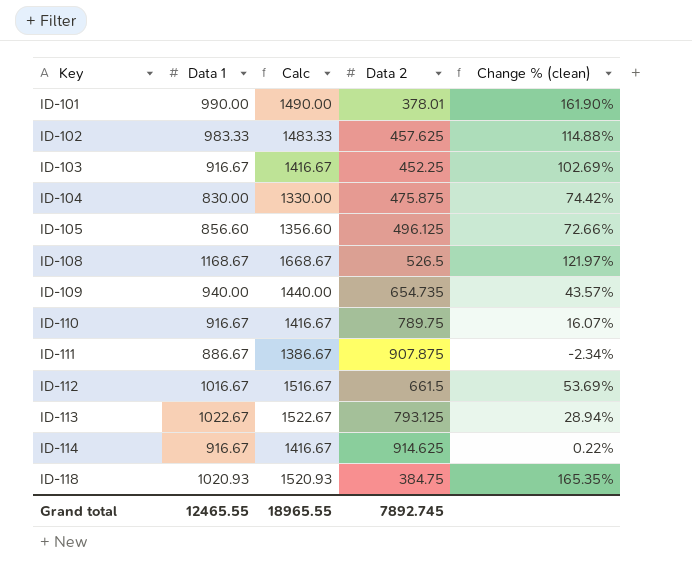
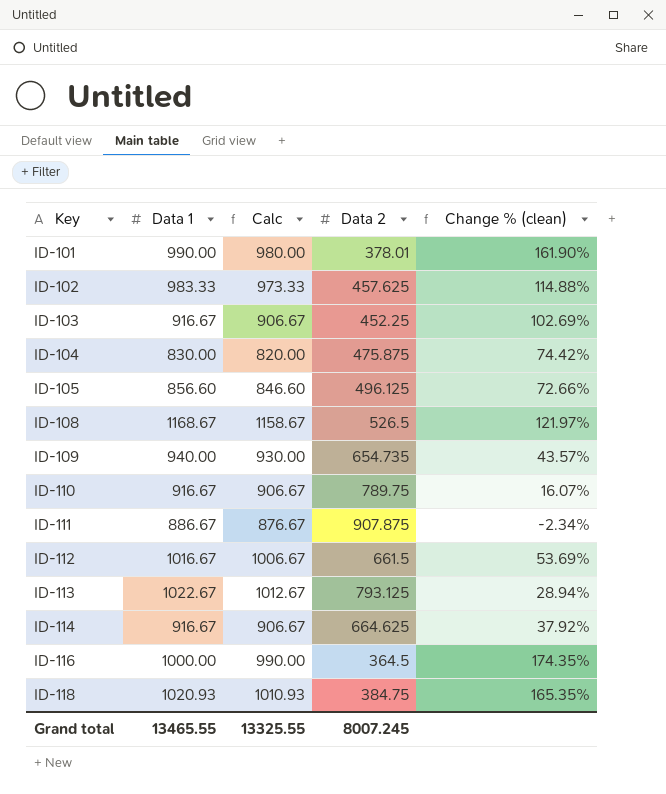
column Calc | formula: [Data 1] + 500 -> [Data 1] - 10
ID-114 | Data 2: 914.625 -> 664.625
ID-114 | Change % (clean): 0.22% -> 37.92%
row ID-116: none -> 1000.00 | 990.00 | 364.5 | 174.35%
Grand total | Data 1: 12465.55 -> 13465.55
Grand total | Calc: 18965.55 -> 13325.55
Grand total | Data 2: 7892.745 -> 8007.245

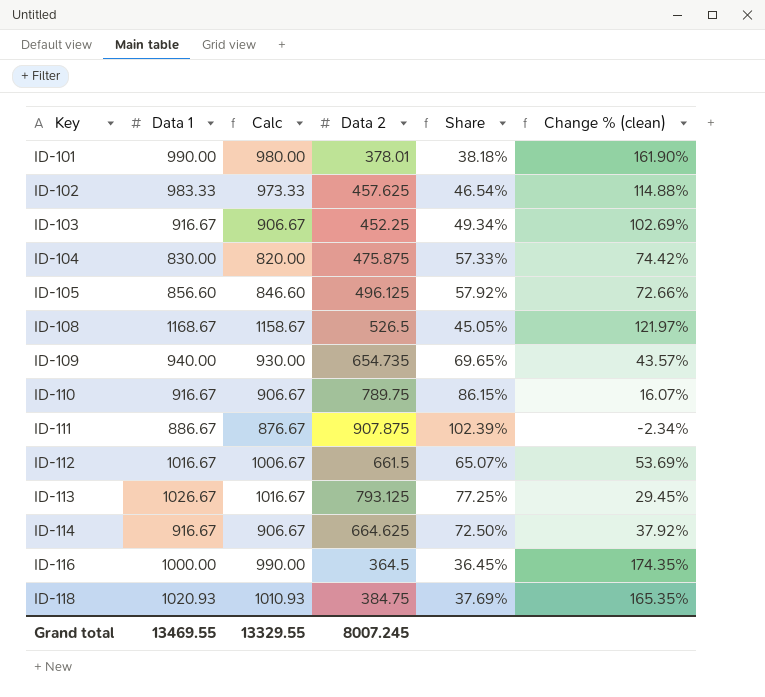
column Share | formula: none -> [Data 2] / [Data 1]
ID-113 | Data 1: 1022.67 -> 1026.67
ID-113 | Calc: 1012.67 -> 1016.67
ID-113 | Change % (clean): 28.94% -> 29.45%
Grand total | Data 1: 13465.55 -> 13469.55
Grand total | Calc: 13325.55 -> 13329.55

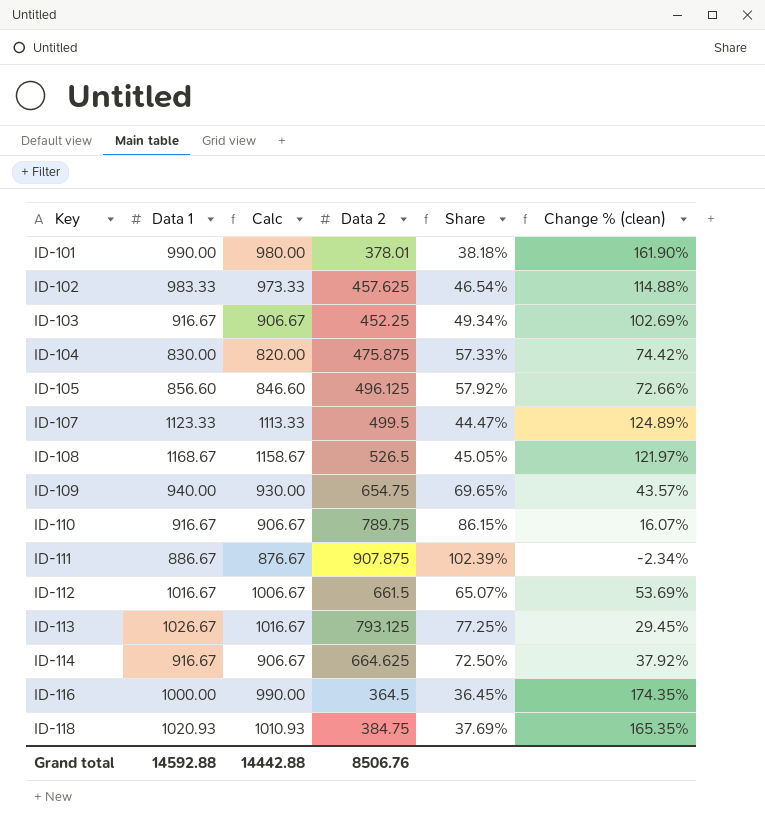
row ID-107: none -> 1123.33 | 1113.33 | 499.5 | 44.47% | 124.89%
ID-109 | Data 2: 654.735 -> 654.75
Grand total | Data 1: 13469.55 -> 14592.88
Grand total | Calc: 13329.55 -> 14442.88
Grand total | Data 2: 8007.245 -> 8506.76

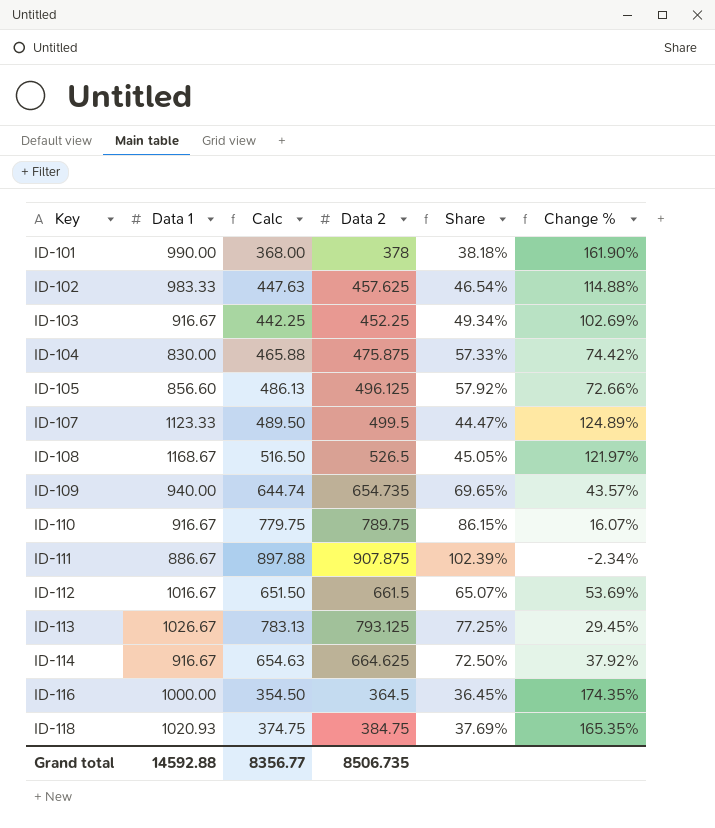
column Calc | formula: [Data 1] - 10 -> [Data 2] - 10
column name: Change % (clean) -> Change %
ID-101 | Data 2: 378.01 -> 378
ID-109 | Data 2: 654.75 -> 654.735
Grand total | Calc: 14442.88 -> 8356.77
Grand total | Data 2: 8506.76 -> 8506.735

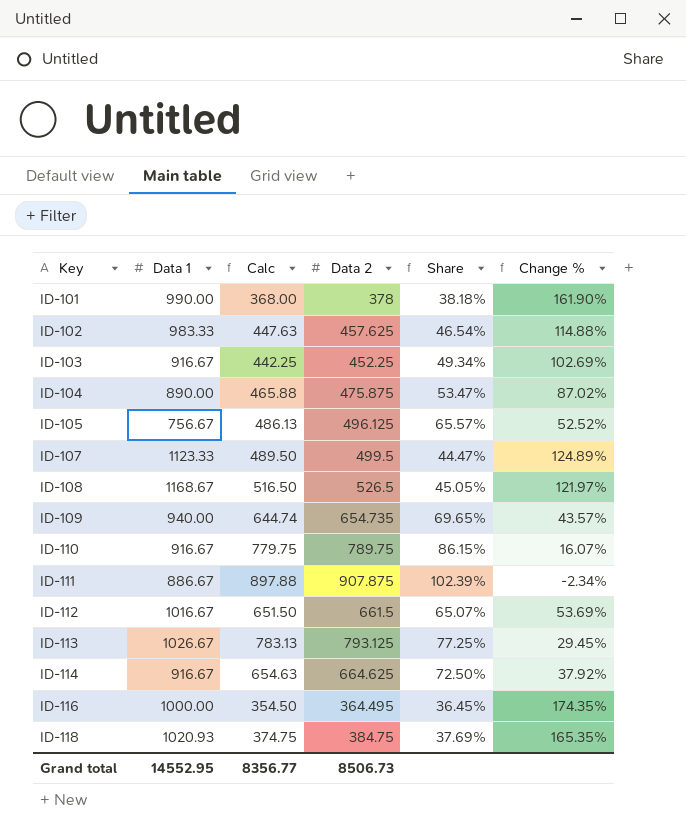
ID-104 | Data 1: 830.00 -> 890.00
ID-104 | Share: 57.33% -> 53.47%
ID-104 | Change %: 74.42% -> 87.02%
ID-105 | Data 1: 856.60 -> 756.67
ID-105 | Share: 57.92% -> 65.57%
ID-105 | Change %: 72.66% -> 52.52%
ID-116 | Data 2: 364.5 -> 364.495
Grand total | Data 1: 14592.88 -> 14552.95
Grand total | Data 2: 8506.735 -> 8506.73

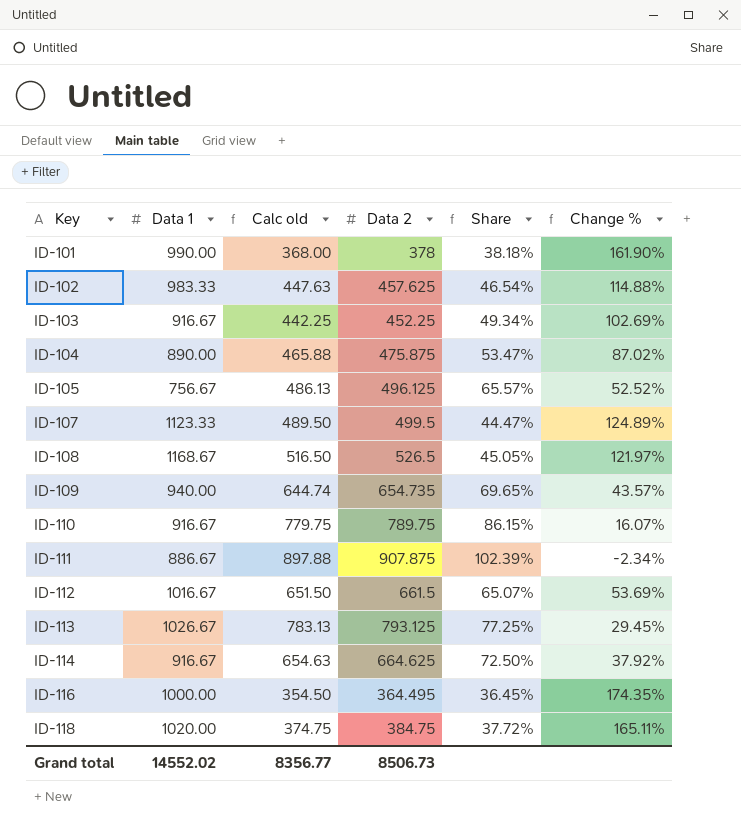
column name: Calc -> Calc old
ID-118 | Data 1: 1020.93 -> 1020.00
ID-118 | Share: 37.69% -> 37.72%
ID-118 | Change %: 165.35% -> 165.11%
Grand total | Data 1: 14552.95 -> 14552.02

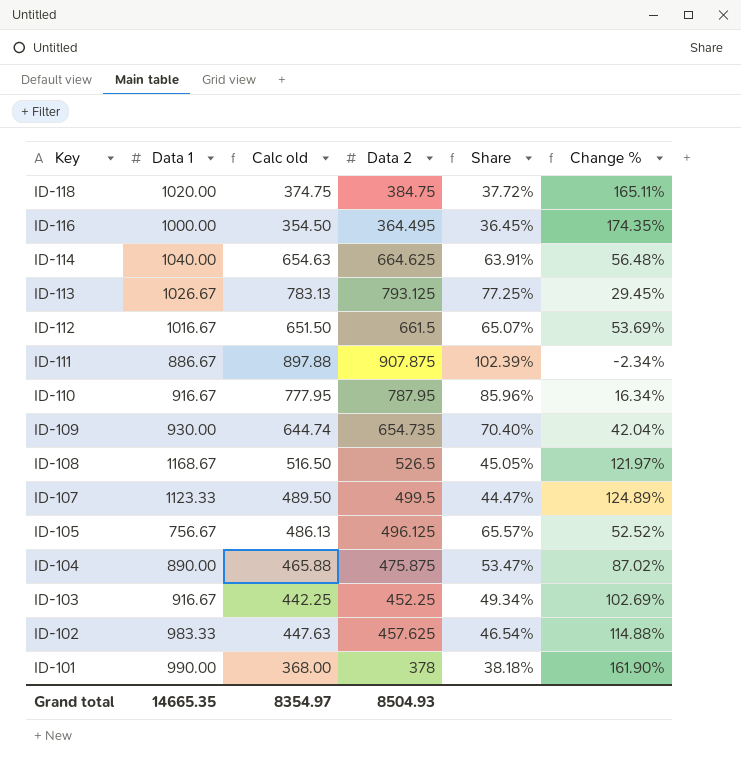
row order: Key ascending -> Key descending
ID-114 | Data 1: 916.67 -> 1040.00
ID-114 | Share: 72.50% -> 63.91%
ID-114 | Change %: 37.92% -> 56.48%
ID-110 | Calc old: 779.75 -> 777.95
ID-110 | Data 2: 789.75 -> 787.95
ID-110 | Share: 86.15% -> 85.96%
ID-110 | Change %: 16.07% -> 16.34%
ID-109 | Data 1: 940.00 -> 930.00
ID-109 | Share: 69.65% -> 70.40%
ID-109 | Change %: 43.57% -> 42.04%
Grand total | Data 1: 14552.02 -> 14665.35
Grand total | Calc old: 8356.77 -> 8354.97
Grand total | Data 2: 8506.73 -> 8504.93

